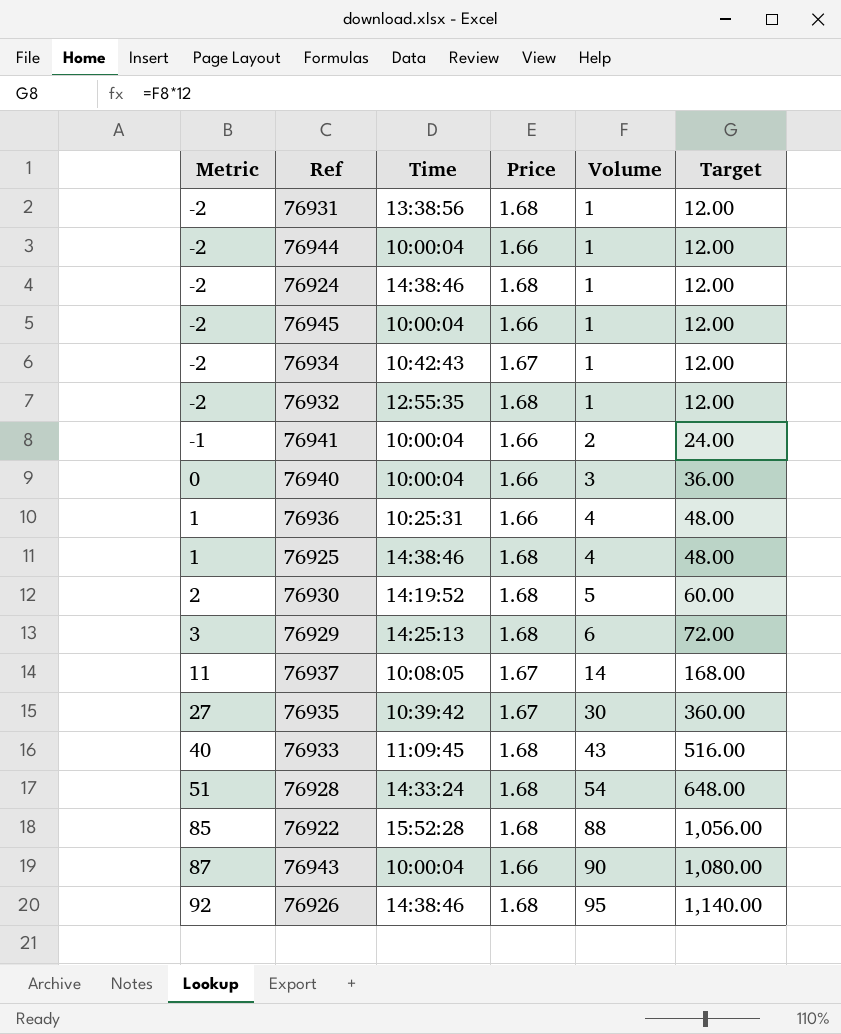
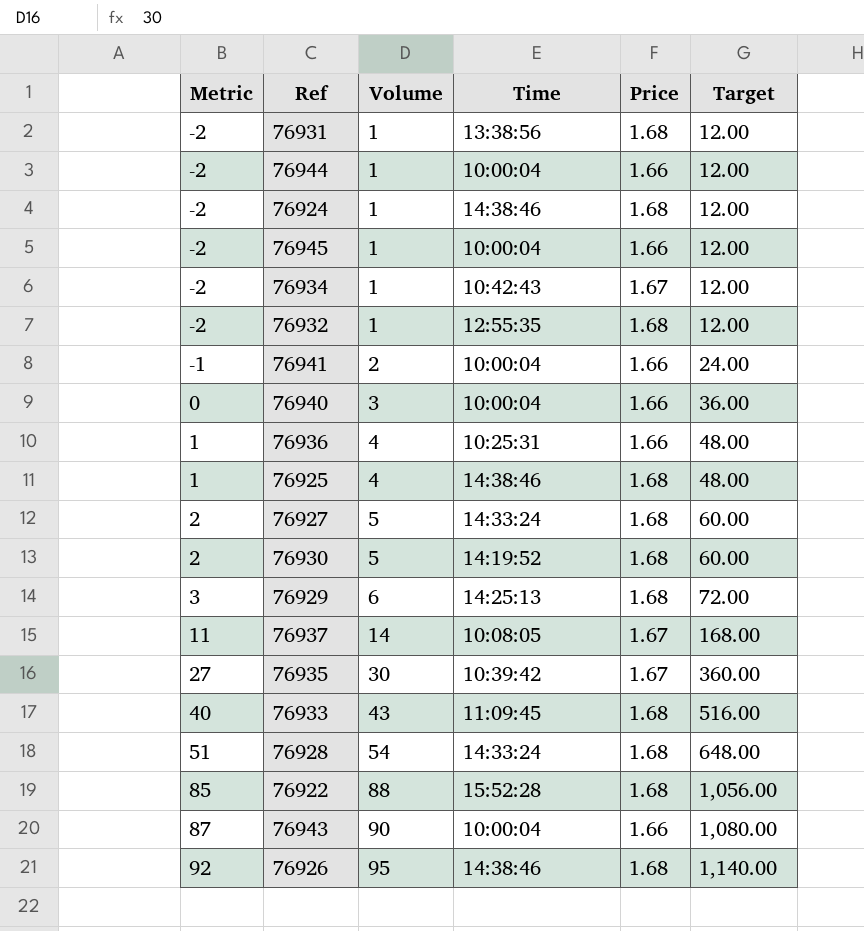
column Volume | position: 5 -> 3
row 76927: none -> 2 | 5 | 14:33:24 | 1.68 | 60.00

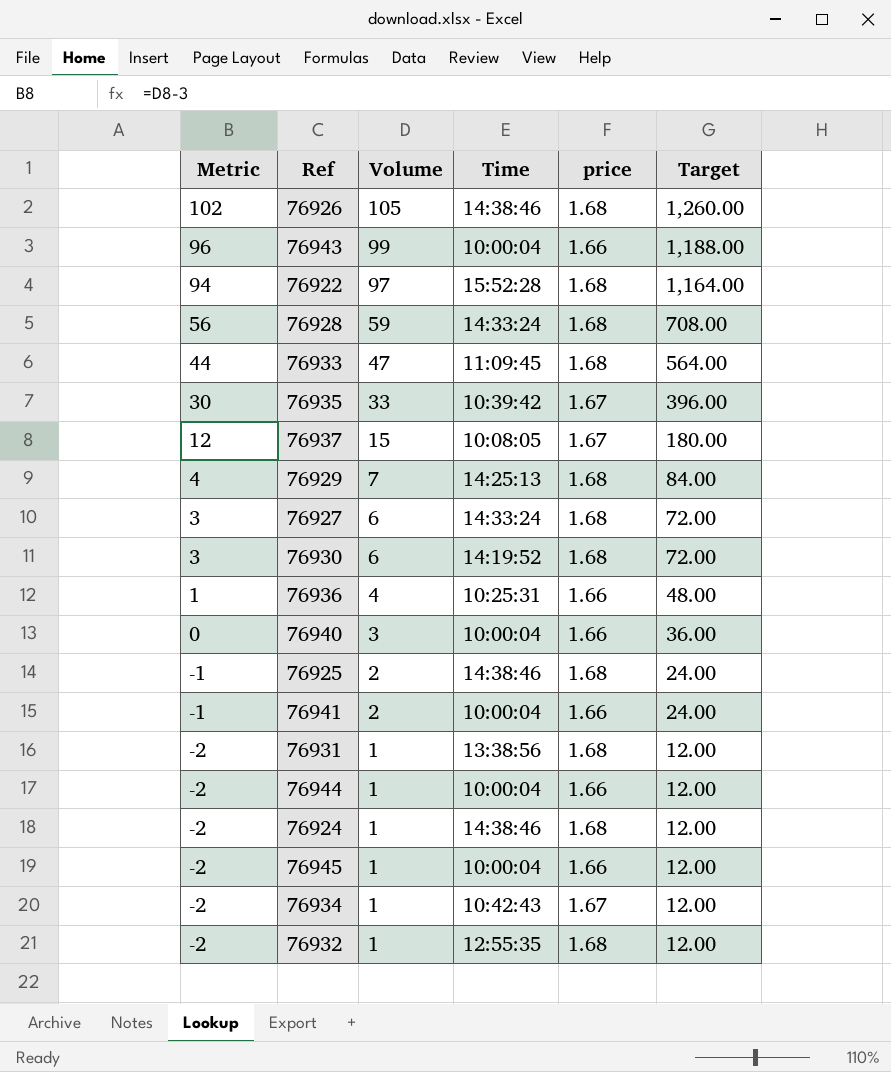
row order: Metric ascending -> Metric descending
column name: Price -> price
76926 | Metric: 92 -> 102
76926 | Volume: 95 -> 105
76926 | Target: 1,140.00 -> 1,260.00
76943 | Metric: 87 -> 96
76943 | Volume: 90 -> 99
76943 | Target: 1,080.00 -> 1,188.00
76922 | Metric: 85 -> 94
76922 | Volume: 88 -> 97
76922 | Target: 1,056.00 -> 1,164.00
76928 | Metric: 51 -> 56
76928 | Volume: 54 -> 59
76928 | Target: 648.00 -> 708.00
76933 | Metric: 40 -> 44
76933 | Volume: 43 -> 47
76933 | Target: 516.00 -> 564.00
76935 | Metric: 27 -> 30
76935 | Volume: 30 -> 33
76935 | Target: 360.00 -> 396.00
76937 | Metric: 11 -> 12
76937 | Volume: 14 -> 15
76937 | Target: 168.00 -> 180.00
76929 | Metric: 3 -> 4
76929 | Volume: 6 -> 7
76929 | Target: 72.00 -> 84.00
76927 | Metric: 2 -> 3
76927 | Volume: 5 -> 6
76927 | Target: 60.00 -> 72.00
76930 | Metric: 2 -> 3
76930 | Volume: 5 -> 6
76930 | Target: 60.00 -> 72.00
76925 | Metric: 1 -> -1
76925 | Volume: 4 -> 2
76925 | Target: 48.00 -> 24.00

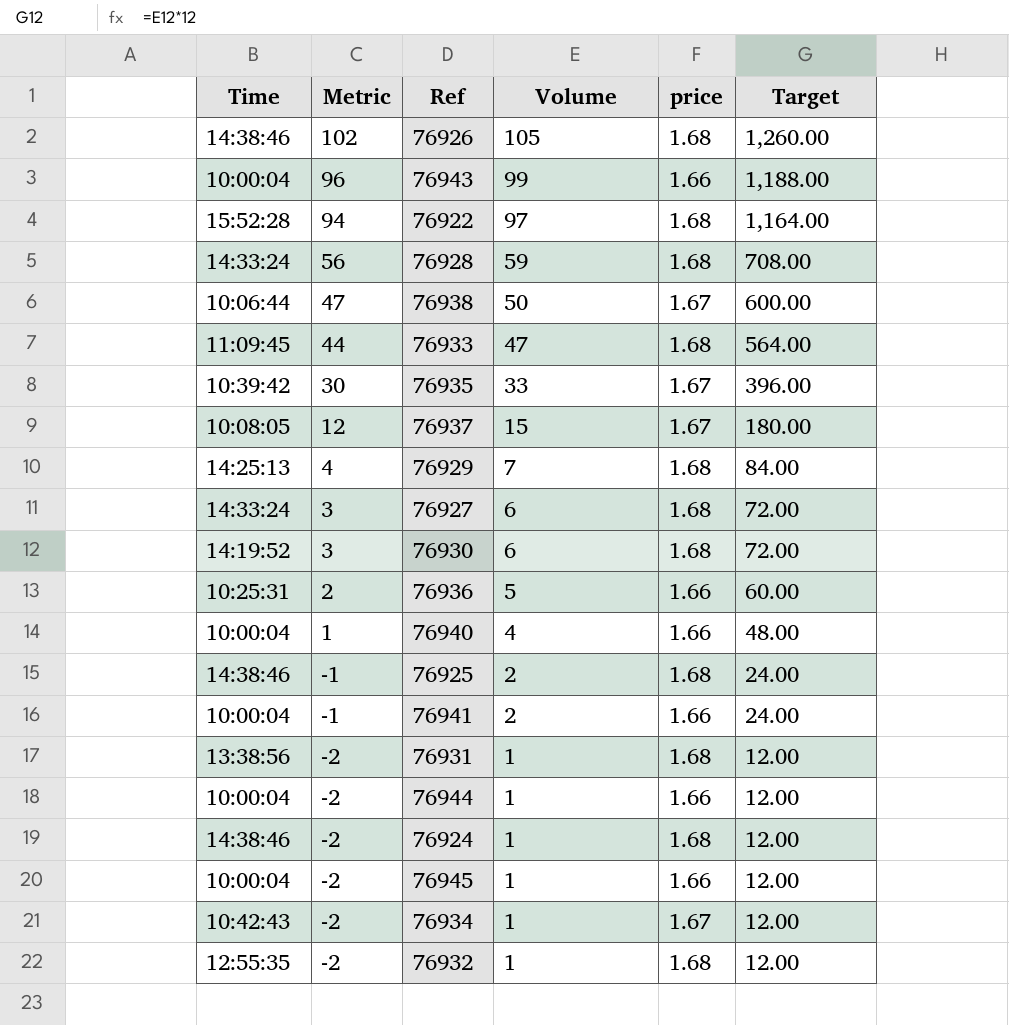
column Time | position: 4 -> 1
row 76938: none -> 10:06:44 | 47 | 50 | 1.67 | 600.00
76936 | Metric: 1 -> 2
76936 | Volume: 4 -> 5
76936 | Target: 48.00 -> 60.00
76940 | Metric: 0 -> 1
76940 | Volume: 3 -> 4
76940 | Target: 36.00 -> 48.00

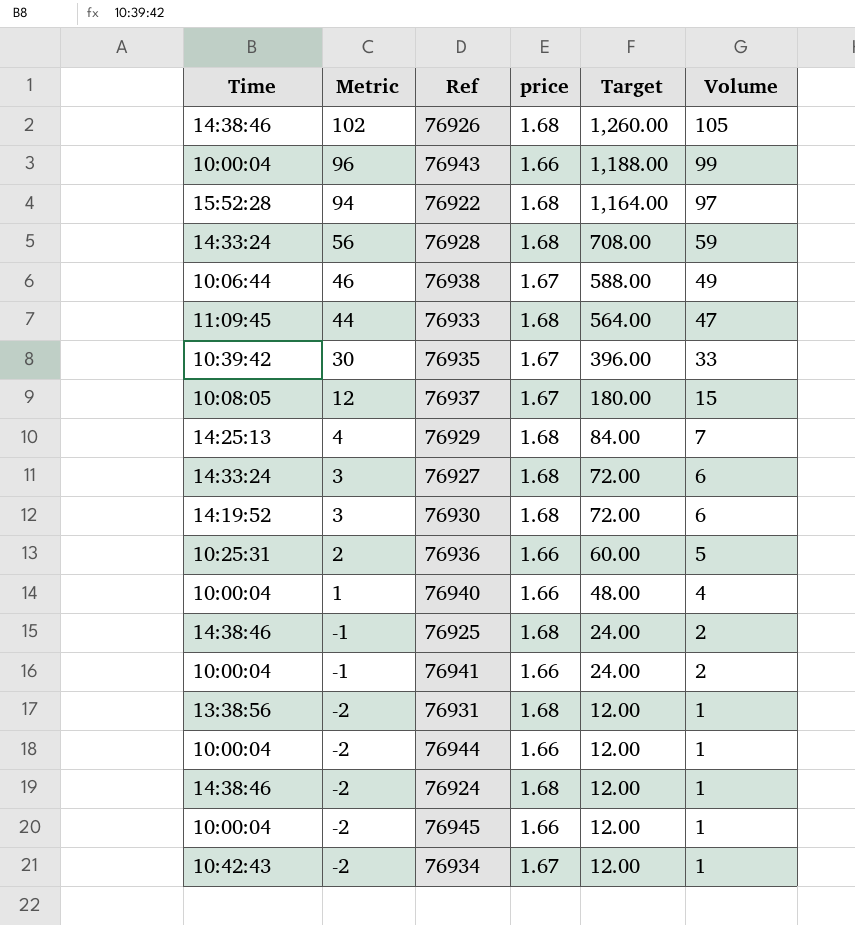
column Volume | position: 4 -> 6
row 76932: 12:55:35 | -2 | 1 | 1.68 | 12.00 -> none
76938 | Metric: 47 -> 46
76938 | Target: 600.00 -> 588.00
76938 | Volume: 50 -> 49

